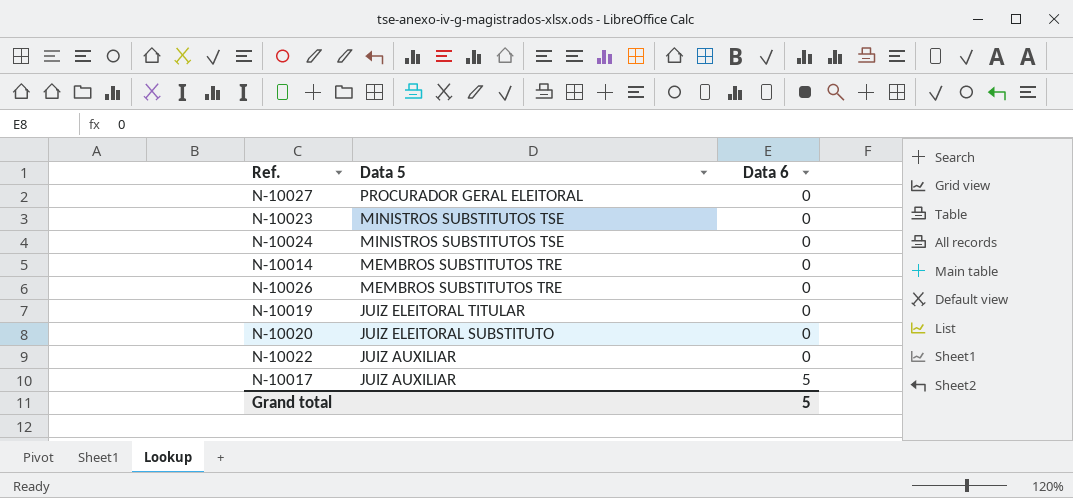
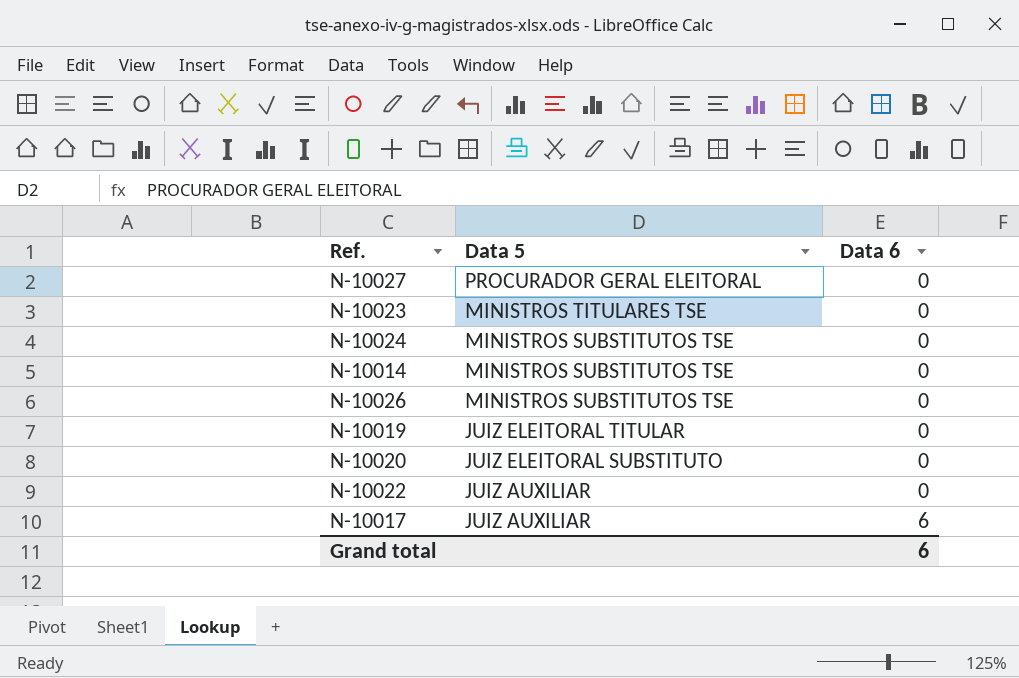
N-10023 | Data 5: MINISTROS SUBSTITUTOS TSE -> MINISTROS TITULARES TSE
N-10014 | Data 5: MEMBROS SUBSTITUTOS TRE -> MINISTROS SUBSTITUTOS TSE
N-10026 | Data 5: MEMBROS SUBSTITUTOS TRE -> MINISTROS SUBSTITUTOS TSE
N-10017 | Data 6: 5 -> 6
Grand total | Data 6: 5 -> 6

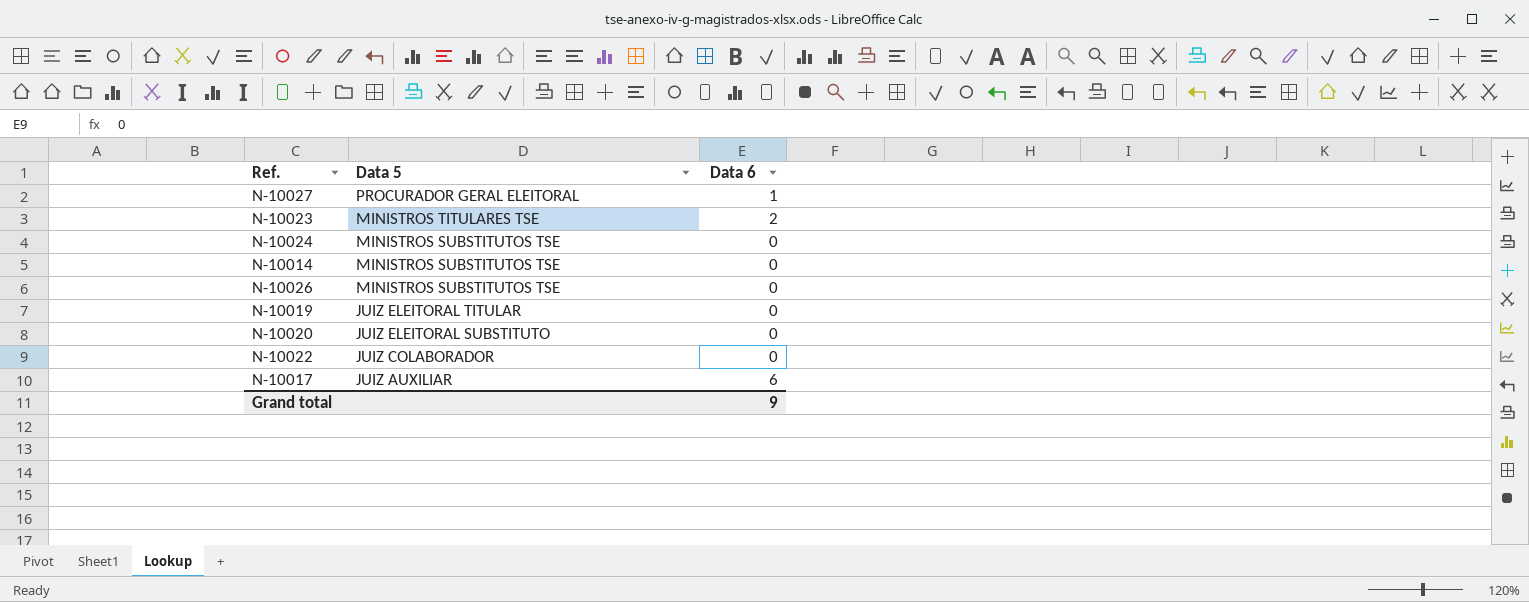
N-10027 | Data 6: 0 -> 1
N-10023 | Data 6: 0 -> 2
N-10022 | Data 5: JUIZ AUXILIAR -> JUIZ COLABORADOR
Grand total | Data 6: 6 -> 9

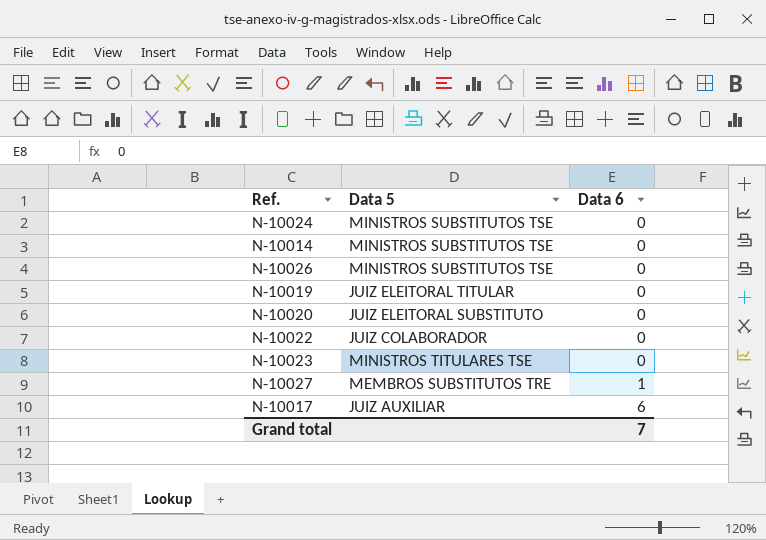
row order: Data 5 descending -> Data 6 ascending
N-10023 | Data 6: 2 -> 0
N-10027 | Data 5: PROCURADOR GERAL ELEITORAL -> MEMBROS SUBSTITUTOS TRE
Grand total | Data 6: 9 -> 7

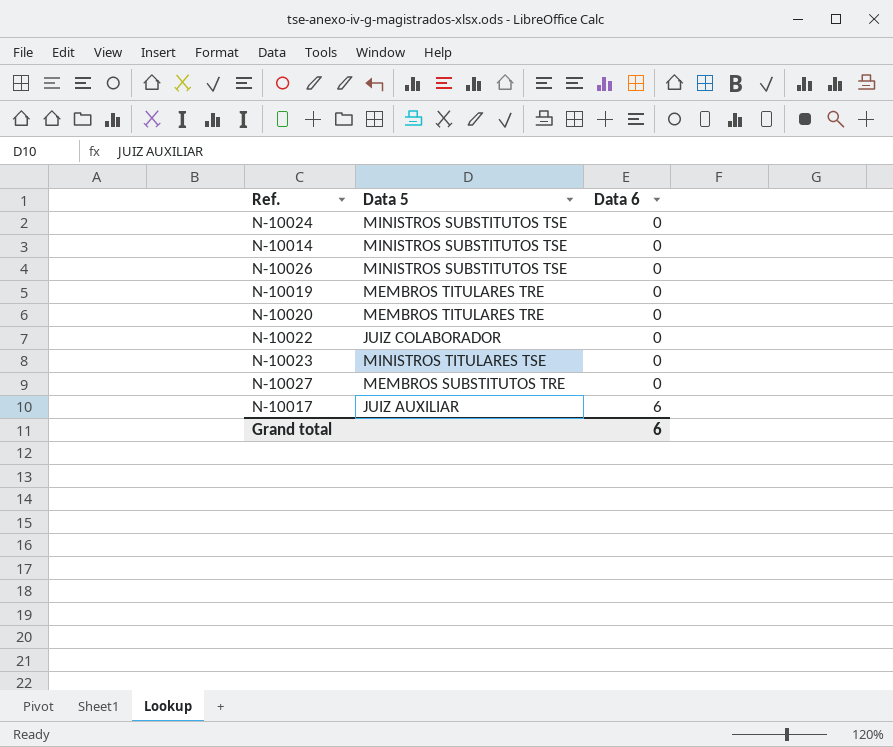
N-10019 | Data 5: JUIZ ELEITORAL TITULAR -> MEMBROS TITULARES TRE
N-10020 | Data 5: JUIZ ELEITORAL SUBSTITUTO -> MEMBROS TITULARES TRE
N-10027 | Data 6: 1 -> 0
Grand total | Data 6: 7 -> 6

